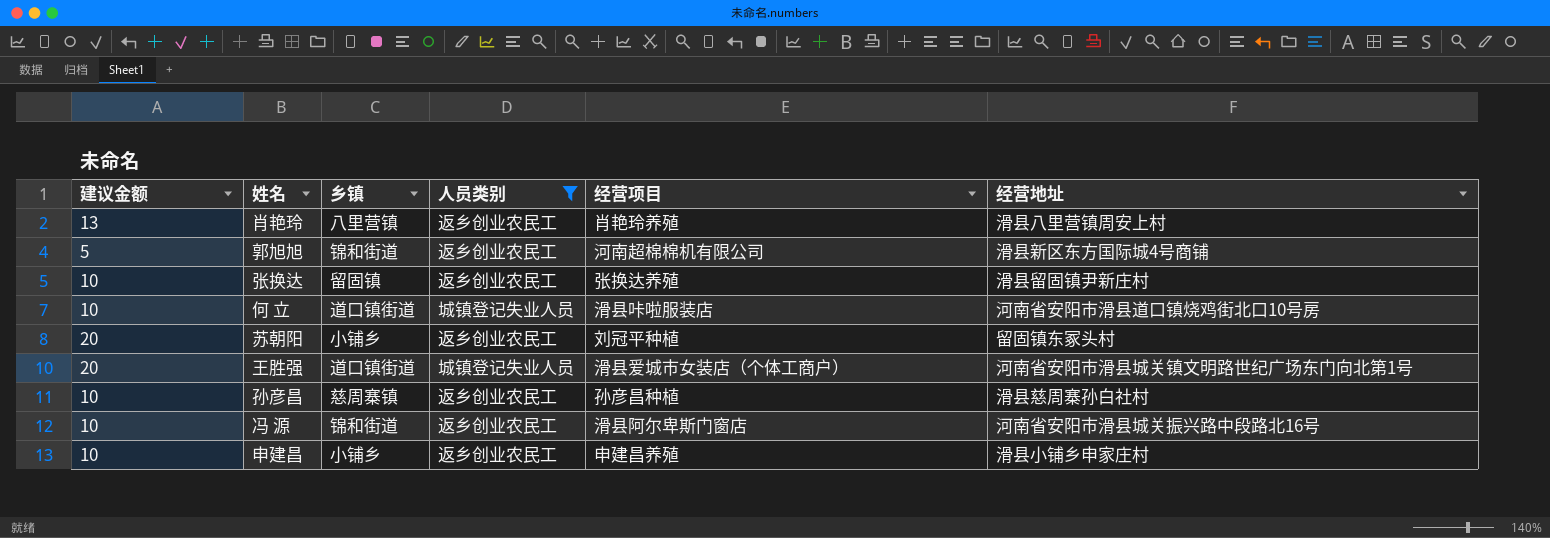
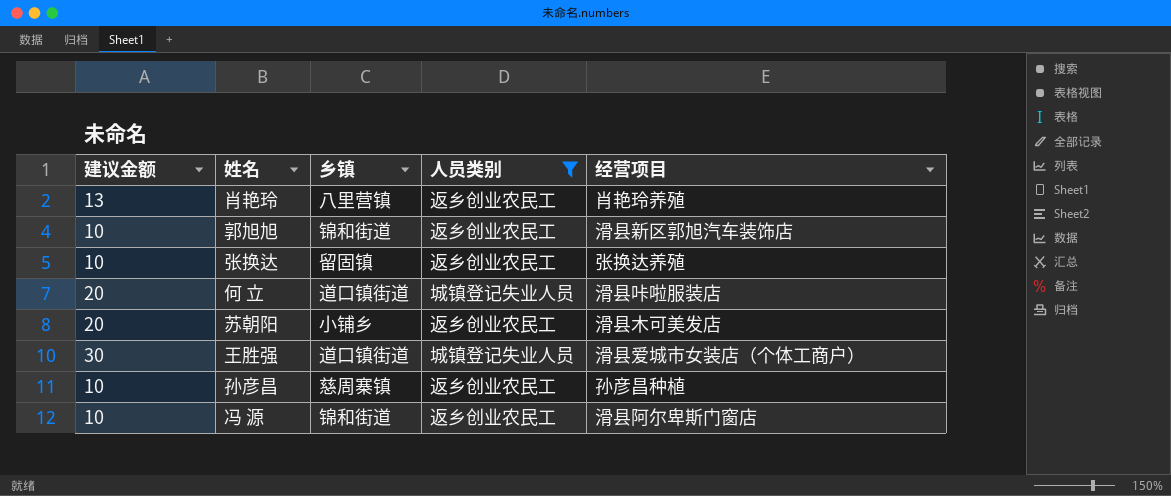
column 经营地址 | position: 6 -> none
row 申建昌: 10 | 小铺乡 | 返乡创业农民工 | 申建昌养殖 | 滑县小铺乡申家庄村 -> none
郭旭旭 | 建议金额: 5 -> 10
郭旭旭 | 经营项目: 河南超棉棉机有限公司 -> 滑县新区郭旭汽车装饰店
何 立 | 建议金额: 10 -> 20
苏朝阳 | 经营项目: 刘冠平种植 -> 滑县木可美发店
王胜强 | 建议金额: 20 -> 30

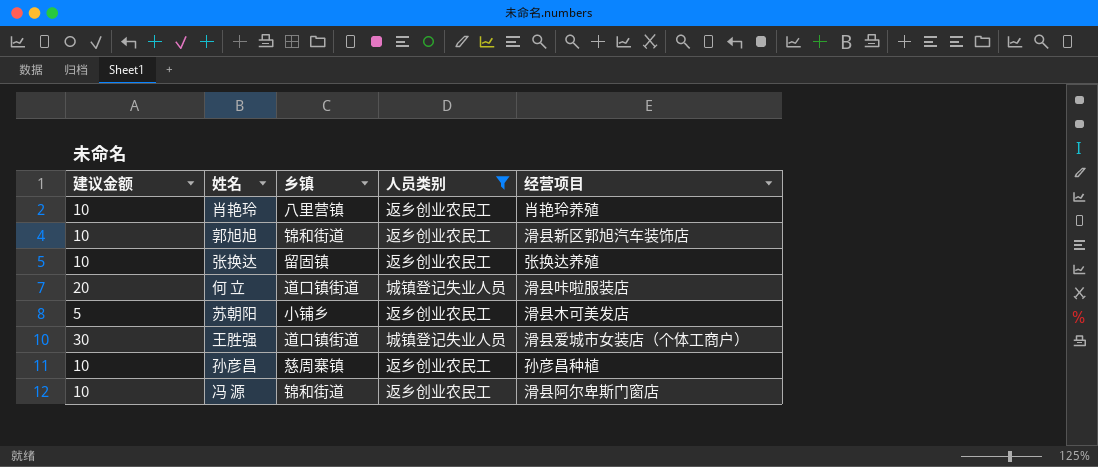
肖艳玲 | 建议金额: 13 -> 10
苏朝阳 | 建议金额: 20 -> 5

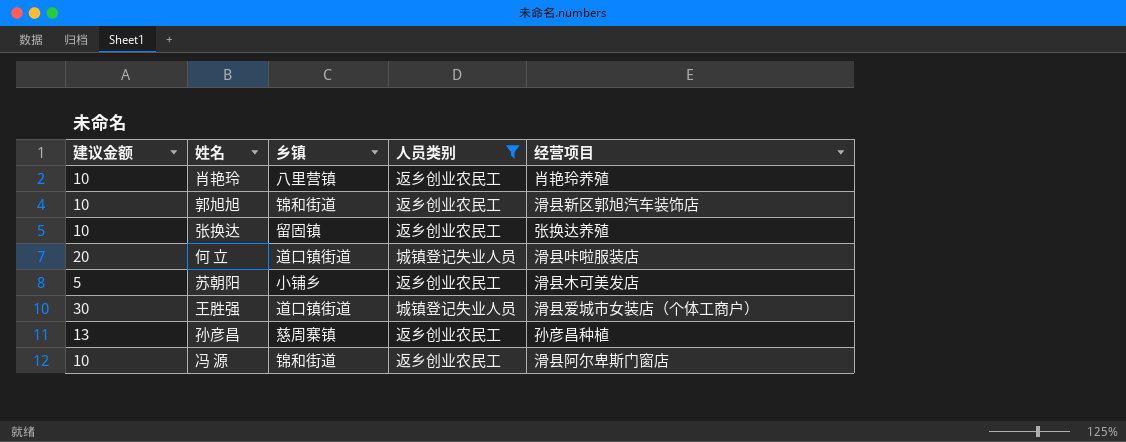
孙彦昌 | 建议金额: 10 -> 13

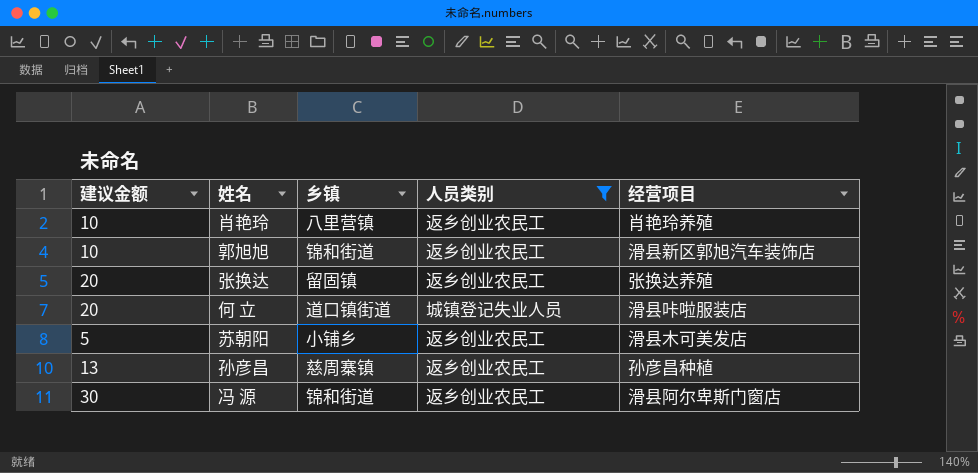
row 王胜强: 30 | 道口镇街道 | 城镇登记失业人员 | 滑县爱城市女装店（个体工商户） -> none
张换达 | 建议金额: 10 -> 20
冯 源 | 建议金额: 10 -> 30

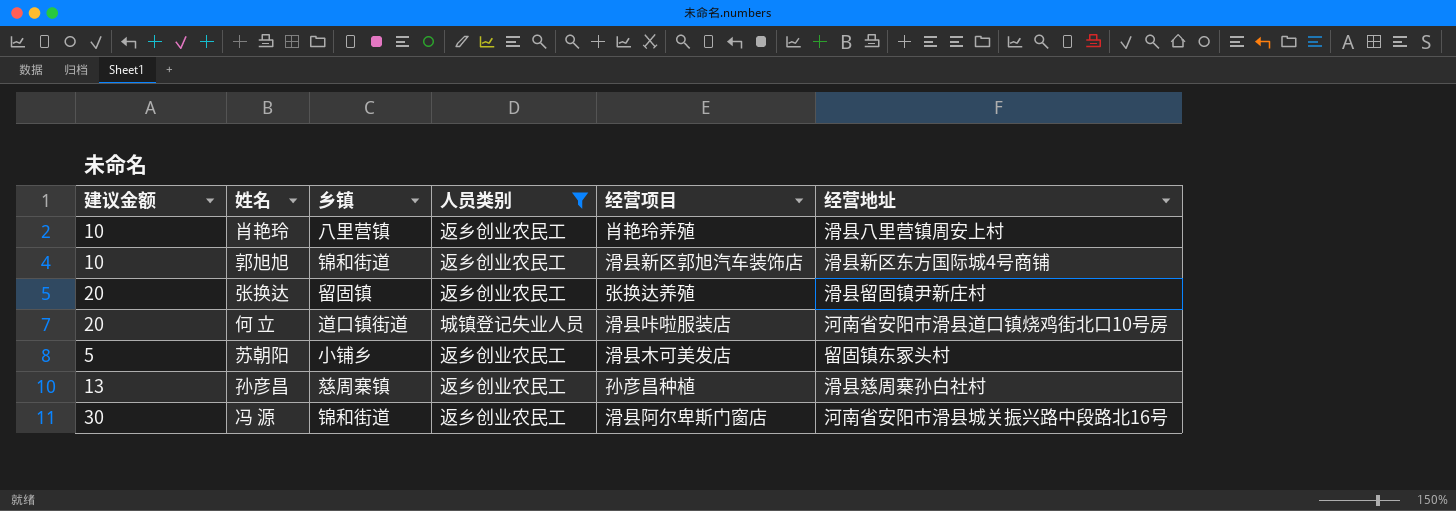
column 经营地址 | position: none -> 6

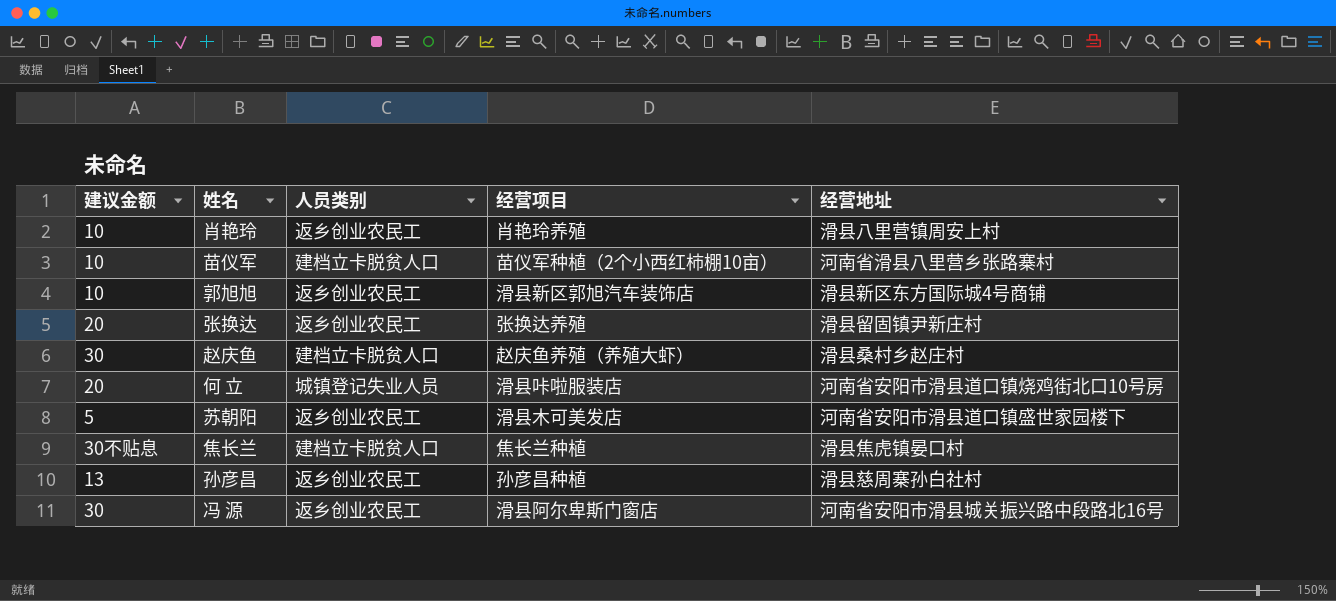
filter: 人员类别 != 建档立卡脱贫人口 -> none
column 乡镇 | position: 3 -> none
苏朝阳 | 经营地址: 留固镇东冢头村 -> 河南省安阳市滑县道口镇盛世家园楼下

